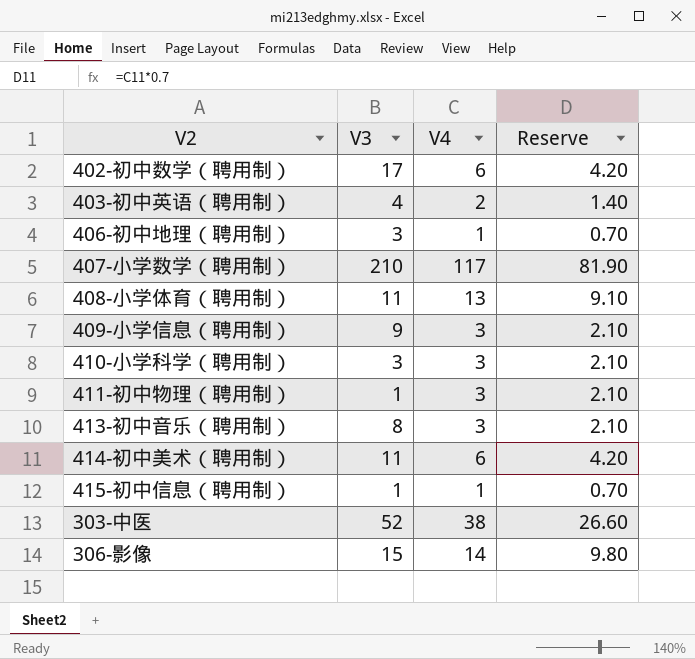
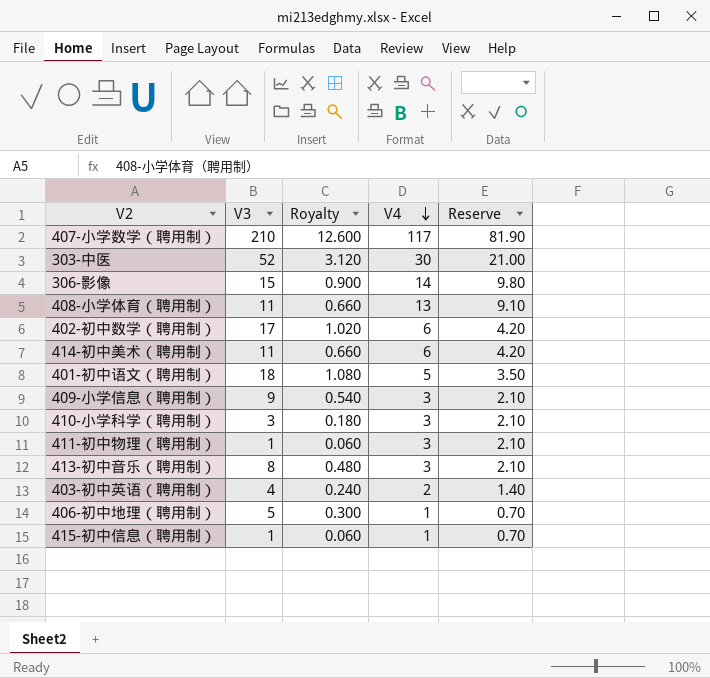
row order: none -> V4 descending
column Royalty | formula: none -> [V3] * 0.06
303-中医 | V4: 38 -> 30
303-中医 | Reserve: 26.60 -> 21.00
row 401-初中语文（聘用制）: none -> 18 | 1.080 | 5 | 3.50
406-初中地理（聘用制） | V3: 3 -> 5

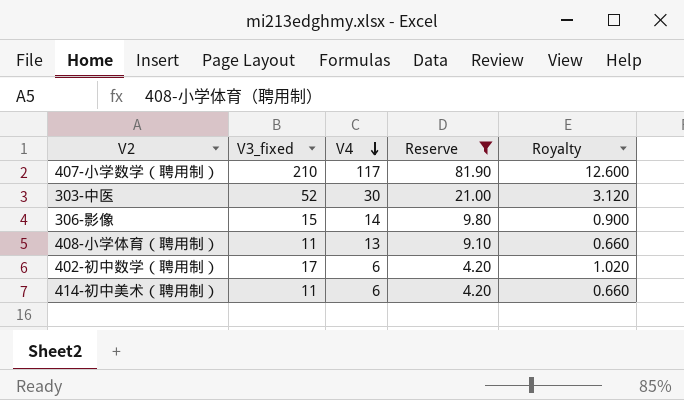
filter: none -> Reserve >= 4.20
column name: V3 -> V3_fixed
column Royalty | position: 3 -> 5

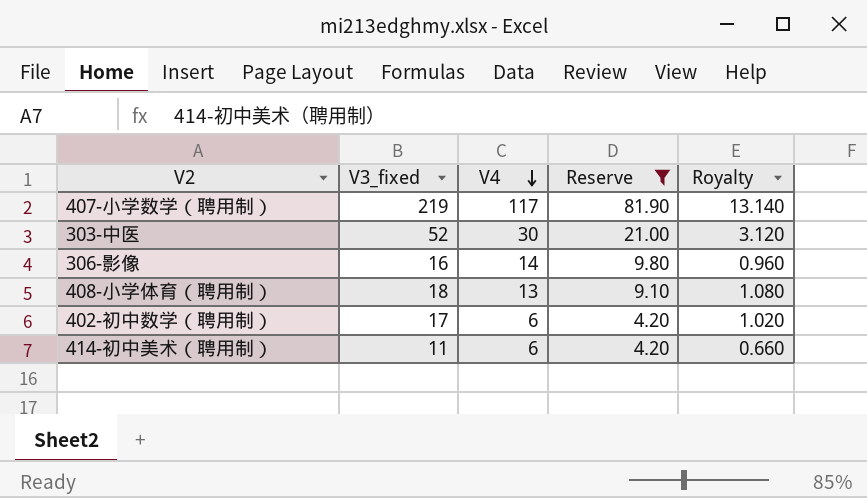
407-小学数学（聘用制） | V3_fixed: 210 -> 219
407-小学数学（聘用制） | Royalty: 12.600 -> 13.140
306-影像 | V3_fixed: 15 -> 16
306-影像 | Royalty: 0.900 -> 0.960
408-小学体育（聘用制） | V3_fixed: 11 -> 18
408-小学体育（聘用制） | Royalty: 0.660 -> 1.080

